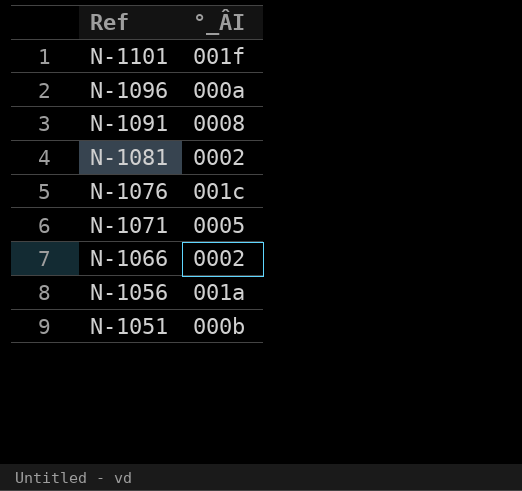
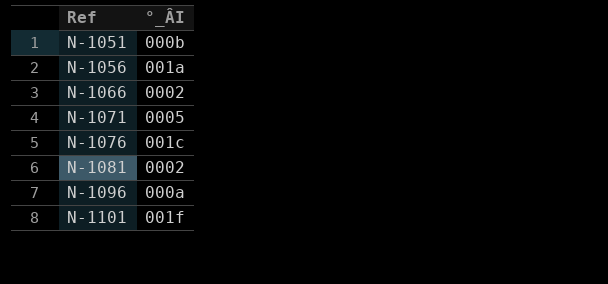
row order: Ref descending -> Ref ascending
row N-1091: 0008 -> none

